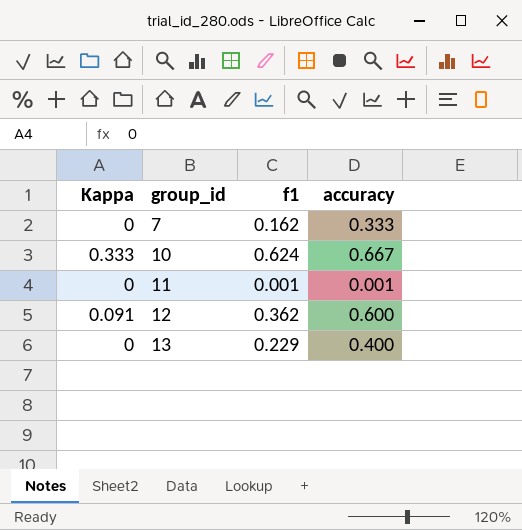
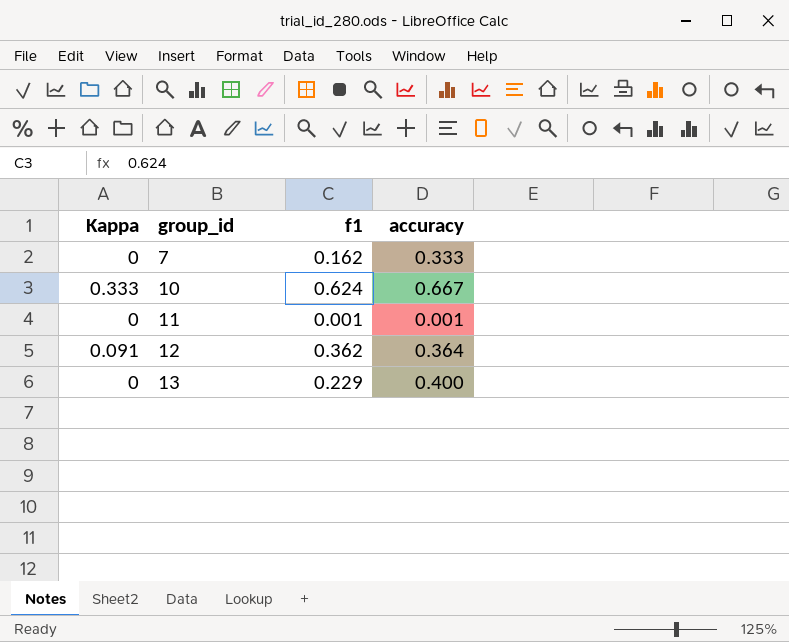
12 | accuracy: 0.600 -> 0.364

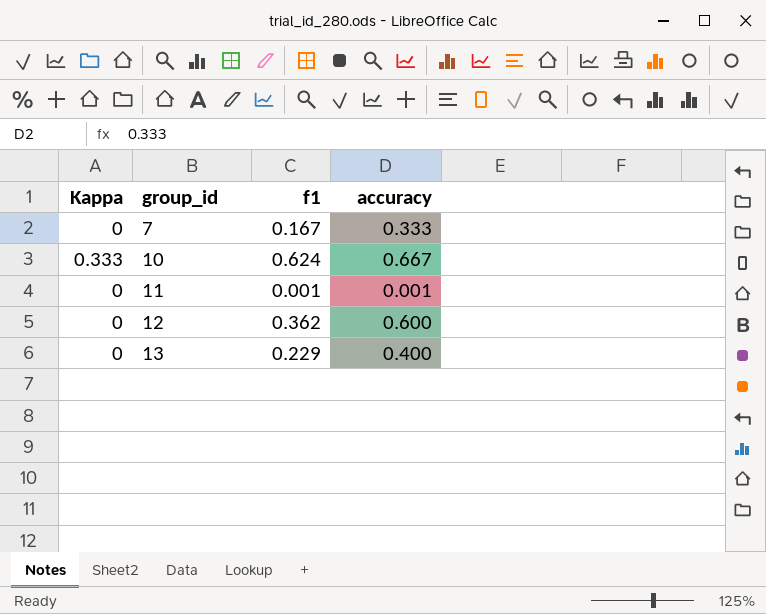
7 | f1: 0.162 -> 0.167
12 | Kappa: 0.091 -> 0
12 | accuracy: 0.364 -> 0.600

